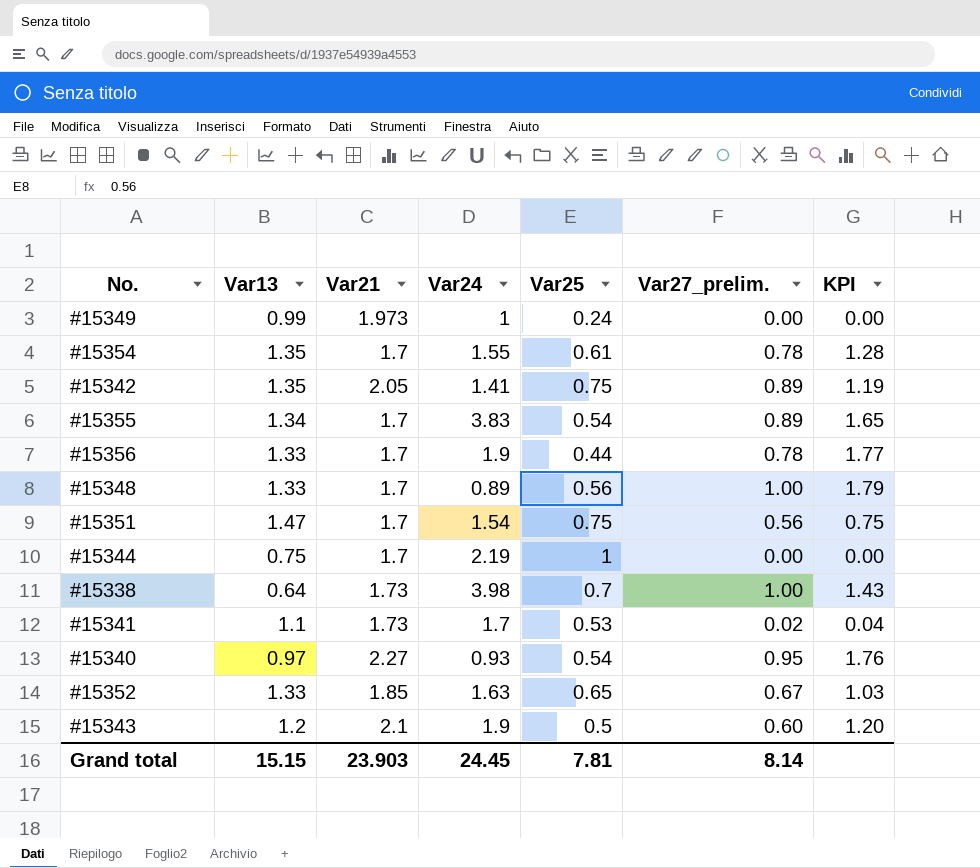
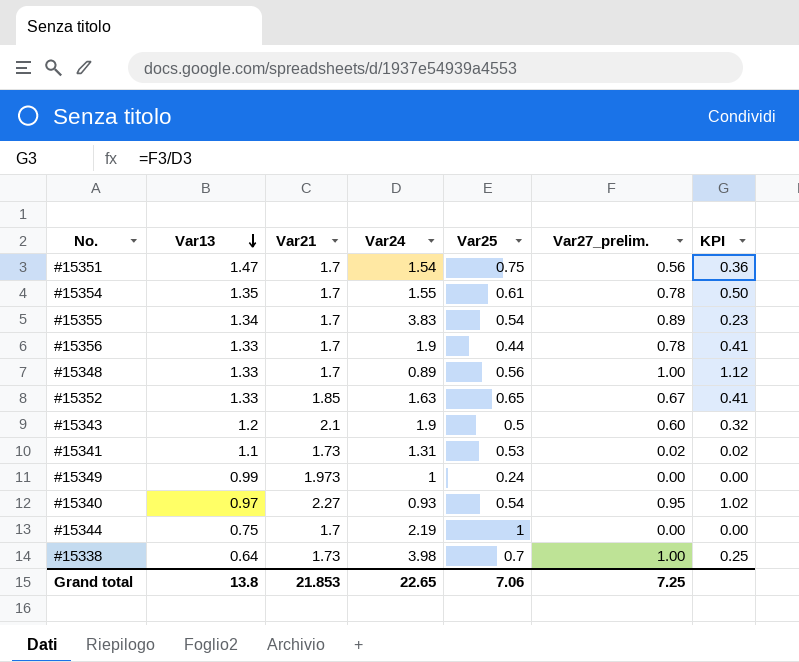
row order: none -> Var13 descending
column KPI | formula: [Var27_prelim.] / [Var25] -> [Var27_prelim.] / [Var24]
row #15342: 1.35 | 2.05 | 1.41 | 0.75 | 0.89 | 1.19 -> none
#15341 | Var24: 1.7 -> 1.31
Grand total | Var13: 15.15 -> 13.8
Grand total | Var21: 23.903 -> 21.853
Grand total | Var24: 24.45 -> 22.65
Grand total | Var25: 7.81 -> 7.06
Grand total | Var27_prelim.: 8.14 -> 7.25

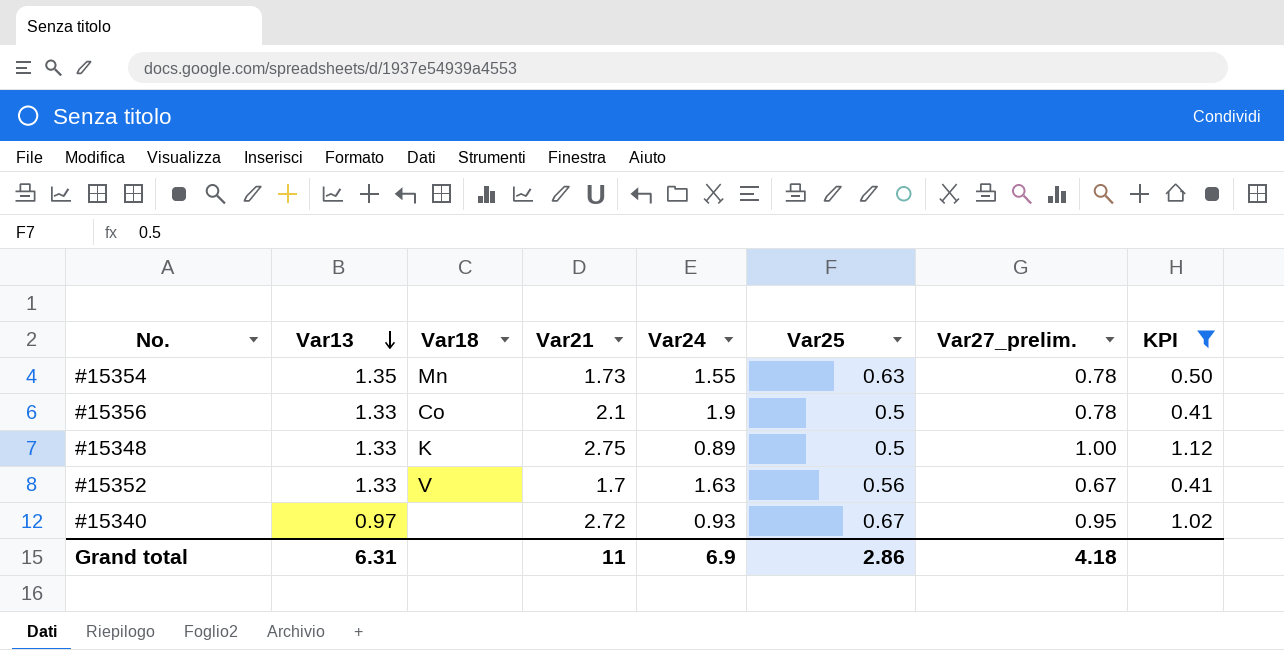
filter: none -> KPI >= 0.41
column Var18 | position: none -> 3
#15354 | Var21: 1.7 -> 1.73
#15354 | Var25: 0.61 -> 0.63
#15356 | Var21: 1.7 -> 2.1
#15356 | Var25: 0.44 -> 0.5
#15348 | Var21: 1.7 -> 2.75
#15348 | Var25: 0.56 -> 0.5
#15352 | Var21: 1.85 -> 1.7
#15352 | Var25: 0.65 -> 0.56
#15340 | Var21: 2.27 -> 2.72
#15340 | Var25: 0.54 -> 0.67
Grand total | Var13: 13.8 -> 6.31
Grand total | Var21: 21.853 -> 11
Grand total | Var24: 22.65 -> 6.9
Grand total | Var25: 7.06 -> 2.86
Grand total | Var27_prelim.: 7.25 -> 4.18

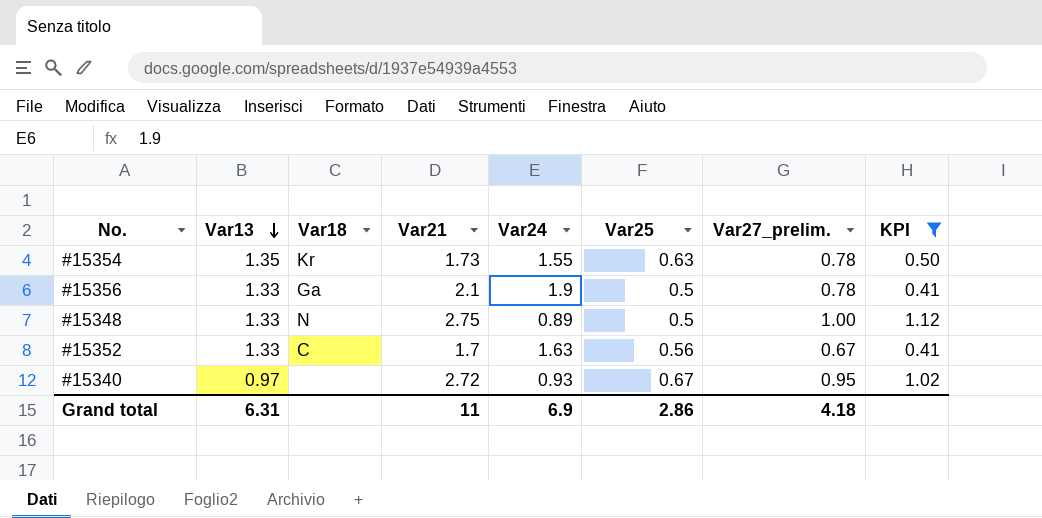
#15354 | Var18: Mn -> Kr
#15356 | Var18: Co -> Ga
#15348 | Var18: K -> N
#15352 | Var18: V -> C

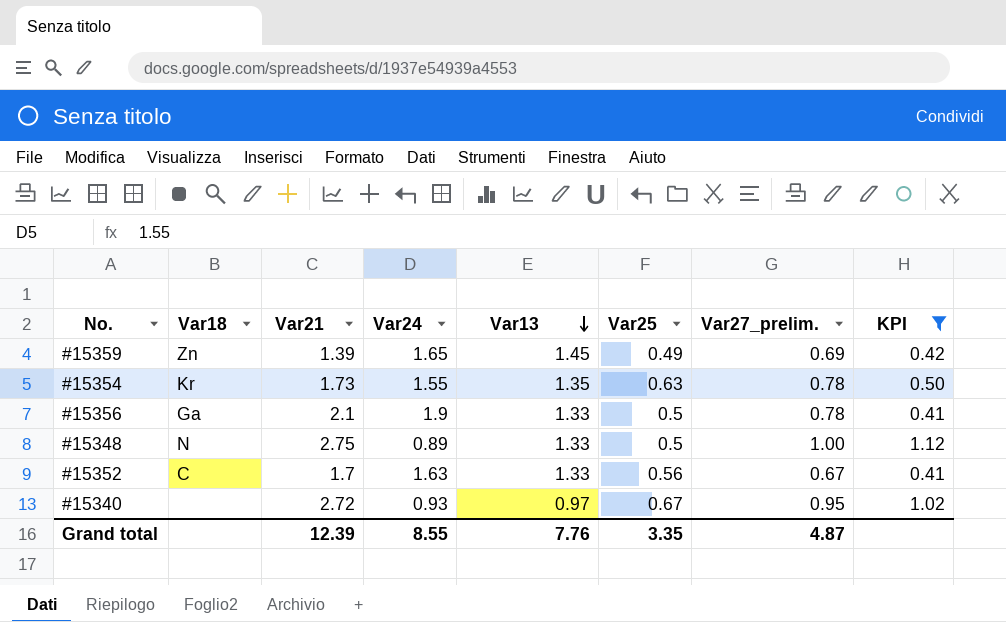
column Var13 | position: 2 -> 5
row #15359: none -> Zn | 1.39 | 1.65 | 1.45 | 0.49 | 0.69 | 0.42
Grand total | Var21: 11 -> 12.39
Grand total | Var24: 6.9 -> 8.55
Grand total | Var13: 6.31 -> 7.76
Grand total | Var25: 2.86 -> 3.35
Grand total | Var27_prelim.: 4.18 -> 4.87

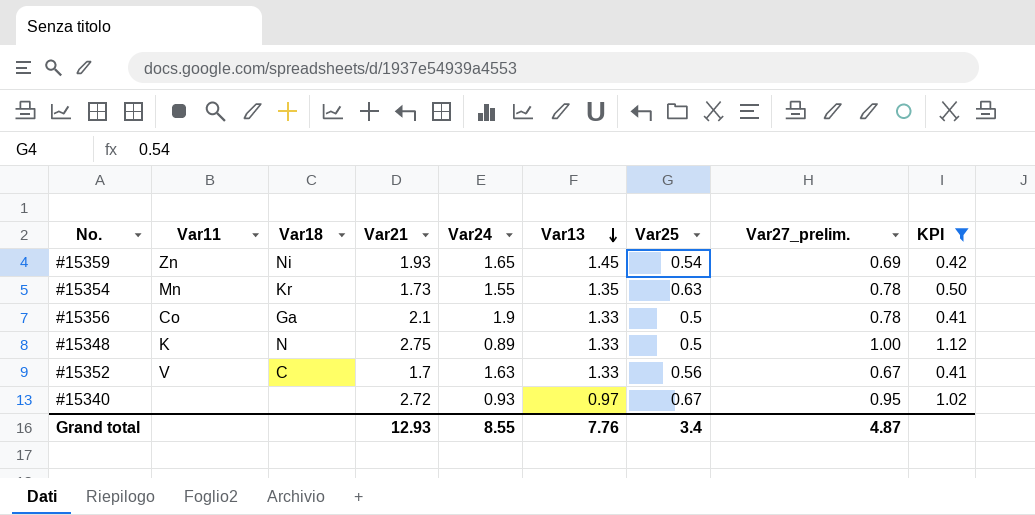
column Var11 | position: none -> 2
#15359 | Var18: Zn -> Ni
#15359 | Var21: 1.39 -> 1.93
#15359 | Var25: 0.49 -> 0.54
Grand total | Var21: 12.39 -> 12.93
Grand total | Var25: 3.35 -> 3.4

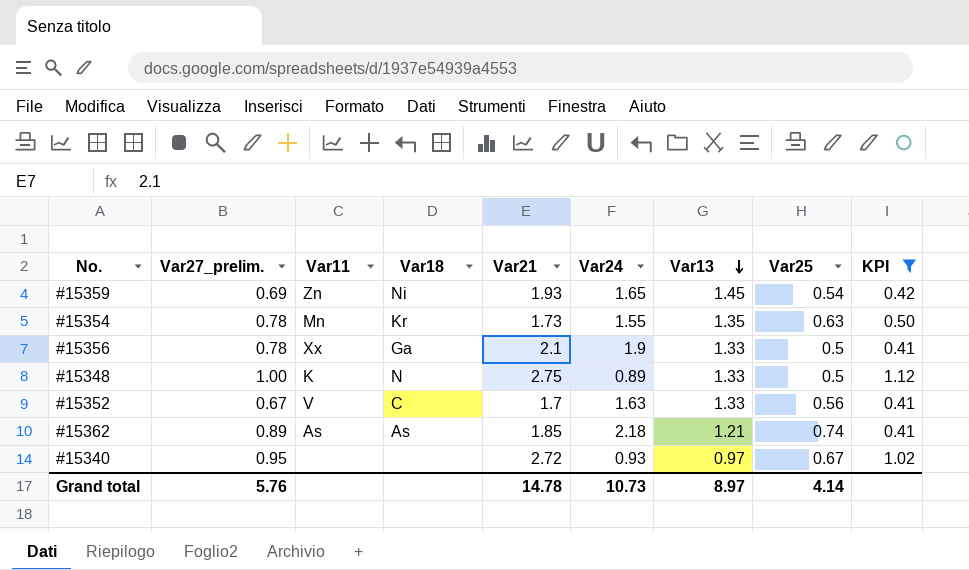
column Var27_prelim. | position: 8 -> 2
#15356 | Var11: Co -> Xx
row #15362: none -> 0.89 | As | As | 1.85 | 2.18 | 1.21 | 0.74 | 0.41
Grand total | Var27_prelim.: 4.87 -> 5.76
Grand total | Var21: 12.93 -> 14.78
Grand total | Var24: 8.55 -> 10.73
Grand total | Var13: 7.76 -> 8.97
Grand total | Var25: 3.4 -> 4.14

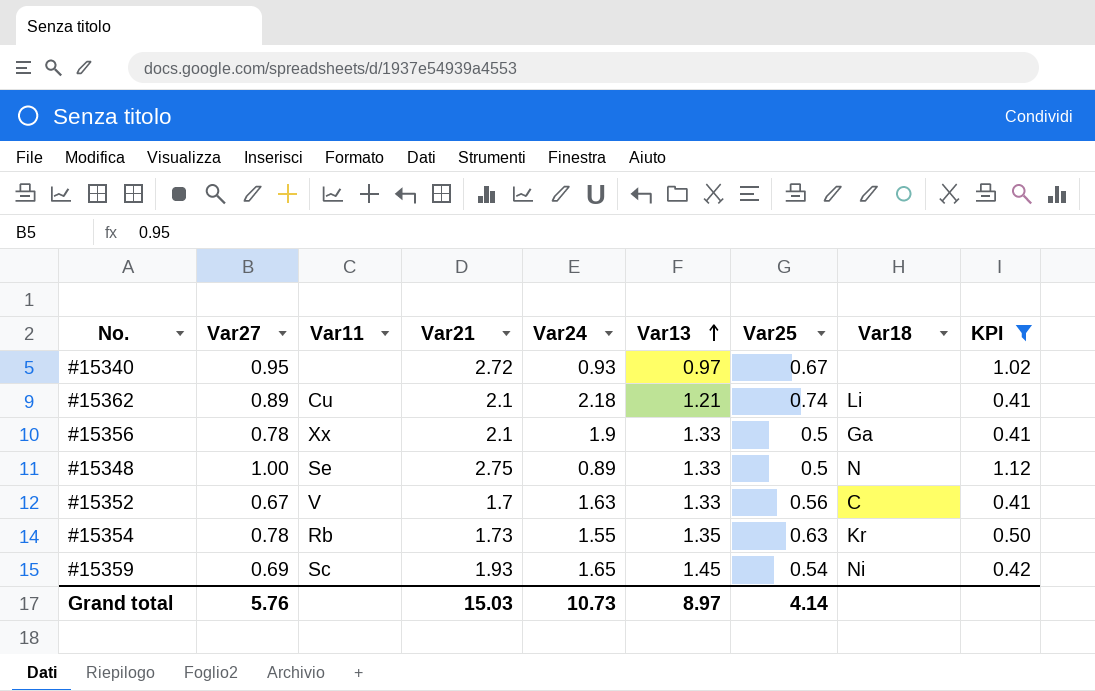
row order: Var13 descending -> Var13 ascending
column name: Var27_prelim. -> Var27
column Var18 | position: 4 -> 8
#15362 | Var11: As -> Cu
#15362 | Var21: 1.85 -> 2.1
#15362 | Var18: As -> Li
#15348 | Var11: K -> Se
#15354 | Var11: Mn -> Rb
#15359 | Var11: Zn -> Sc
Grand total | Var21: 14.78 -> 15.03

